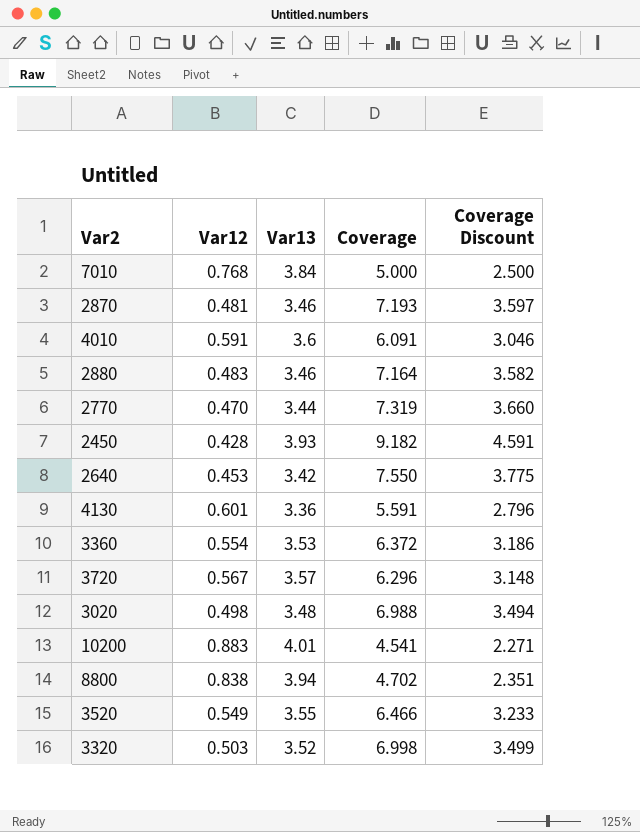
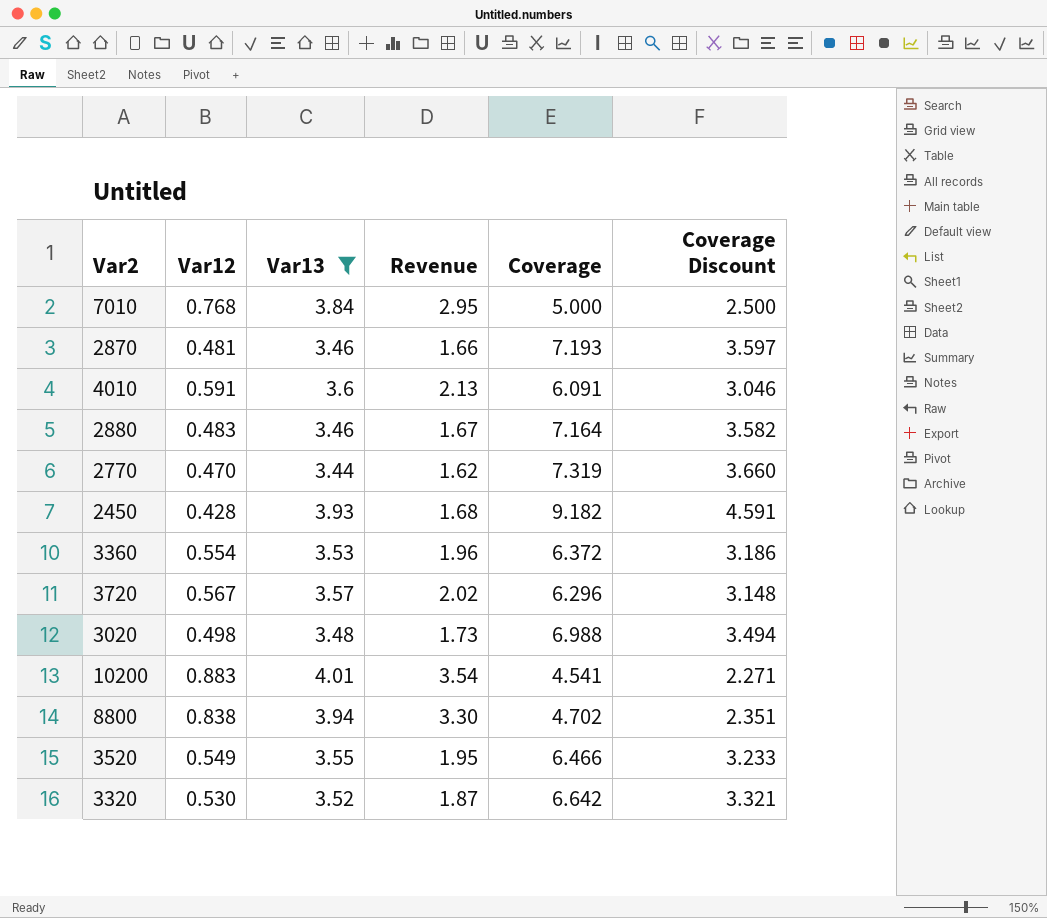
filter: none -> Var13 >= 3.44
column Revenue | formula: none -> [Var12] * [Var13]
3320 | Var12: 0.503 -> 0.530
3320 | Coverage: 6.998 -> 6.642
3320 | Coverage Discount: 3.499 -> 3.321

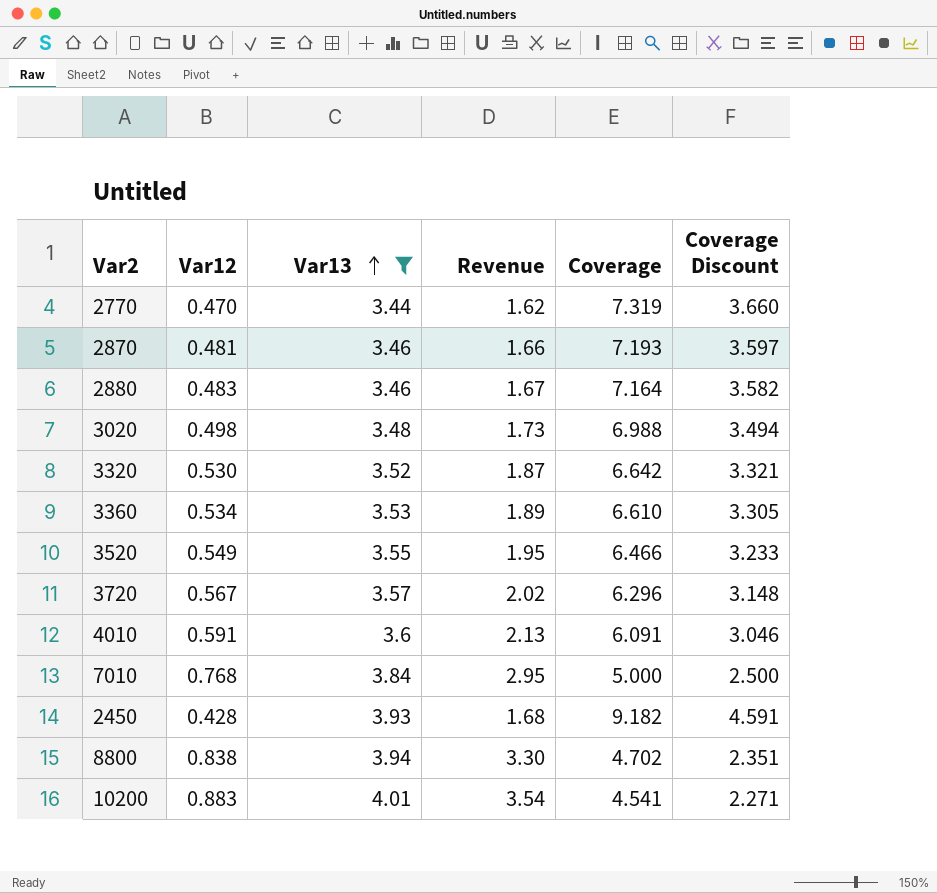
row order: none -> Var13 ascending
3360 | Var12: 0.554 -> 0.534
3360 | Revenue: 1.96 -> 1.89
3360 | Coverage: 6.372 -> 6.610
3360 | Coverage Discount: 3.186 -> 3.305

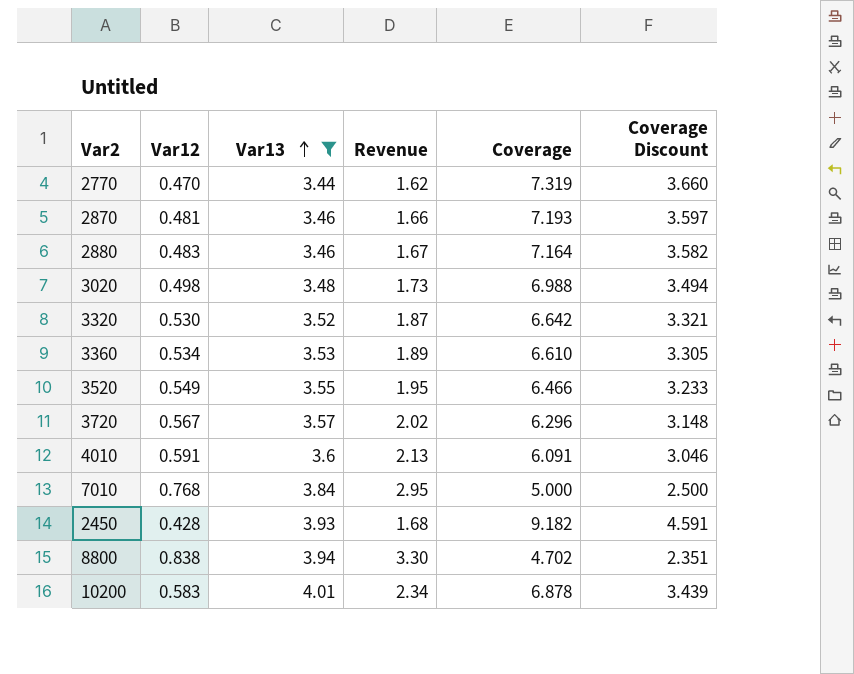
10200 | Var12: 0.883 -> 0.583
10200 | Revenue: 3.54 -> 2.34
10200 | Coverage: 4.541 -> 6.878
10200 | Coverage Discount: 2.271 -> 3.439

